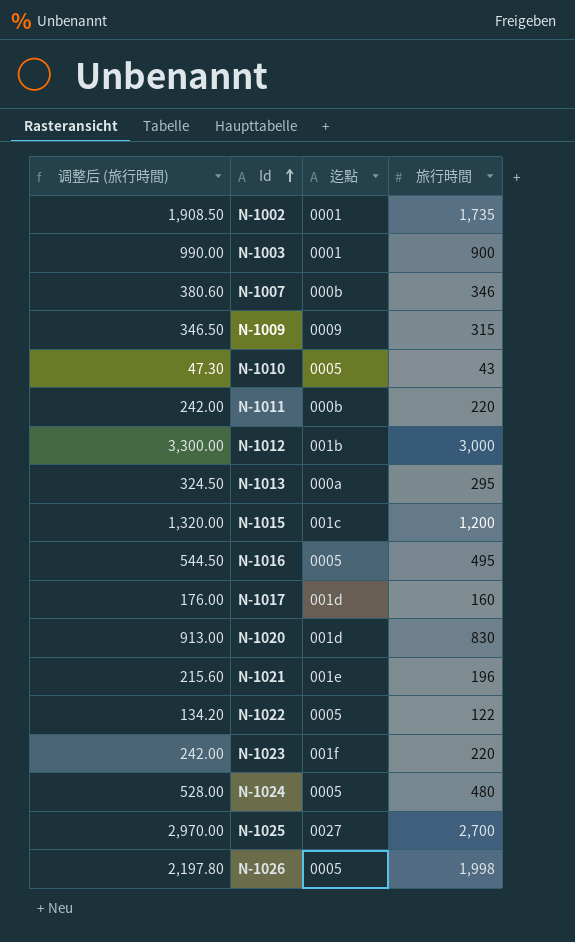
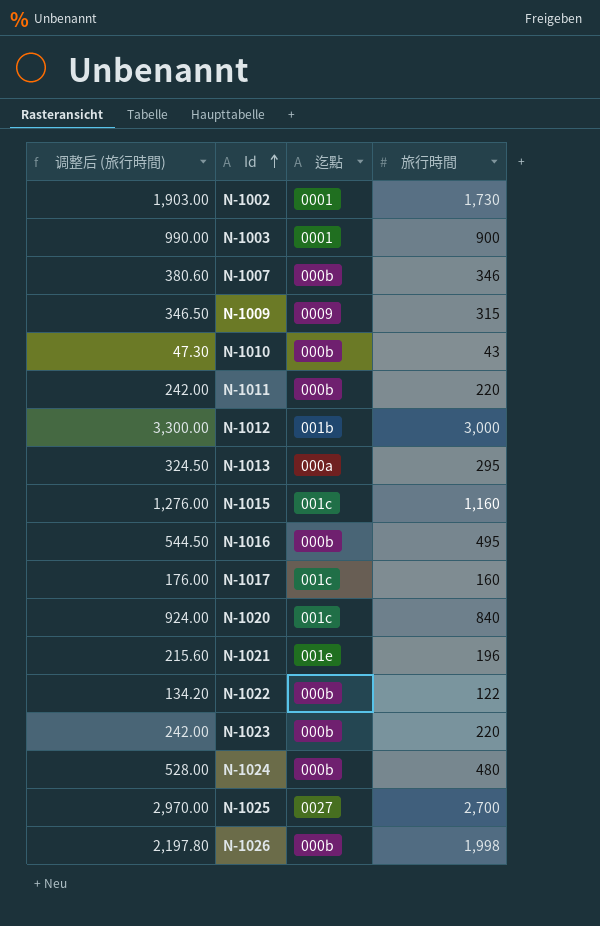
N-1002 | 调整后 (旅行時間): 1,908.50 -> 1,903.00
N-1002 | 旅行時間: 1,735 -> 1,730
N-1010 | 迄點: 0005 -> 000b
N-1015 | 调整后 (旅行時間): 1,320.00 -> 1,276.00
N-1015 | 旅行時間: 1,200 -> 1,160
N-1016 | 迄點: 0005 -> 000b
N-1017 | 迄點: 001d -> 001c
N-1020 | 调整后 (旅行時間): 913.00 -> 924.00
N-1020 | 迄點: 001d -> 001c
N-1020 | 旅行時間: 830 -> 840
N-1022 | 迄點: 0005 -> 000b
N-1023 | 迄點: 001f -> 000b
N-1024 | 迄點: 0005 -> 000b
N-1026 | 迄點: 0005 -> 000b

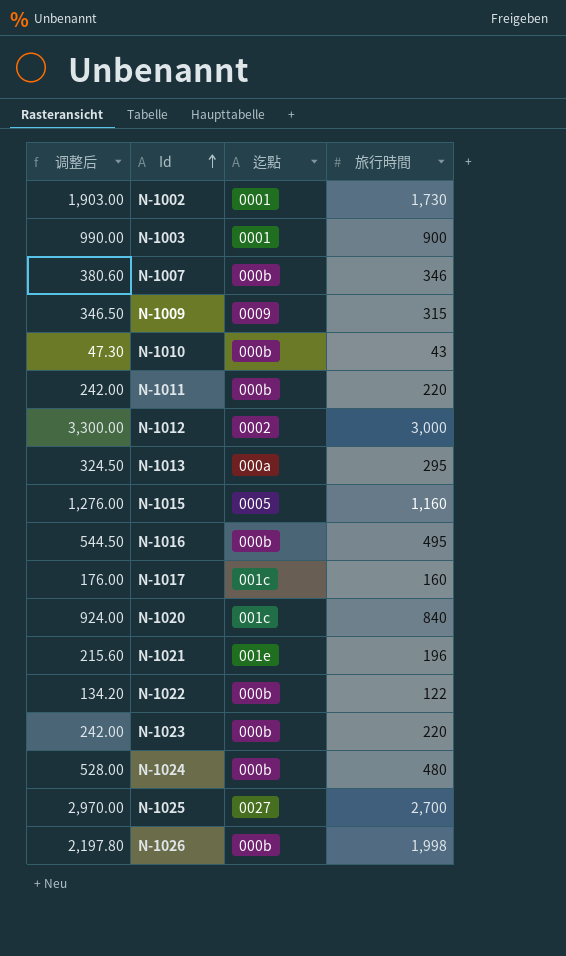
column name: 调整后 (旅行時間) -> 调整后
N-1012 | 迄點: 001b -> 0002
N-1015 | 迄點: 001c -> 0005

